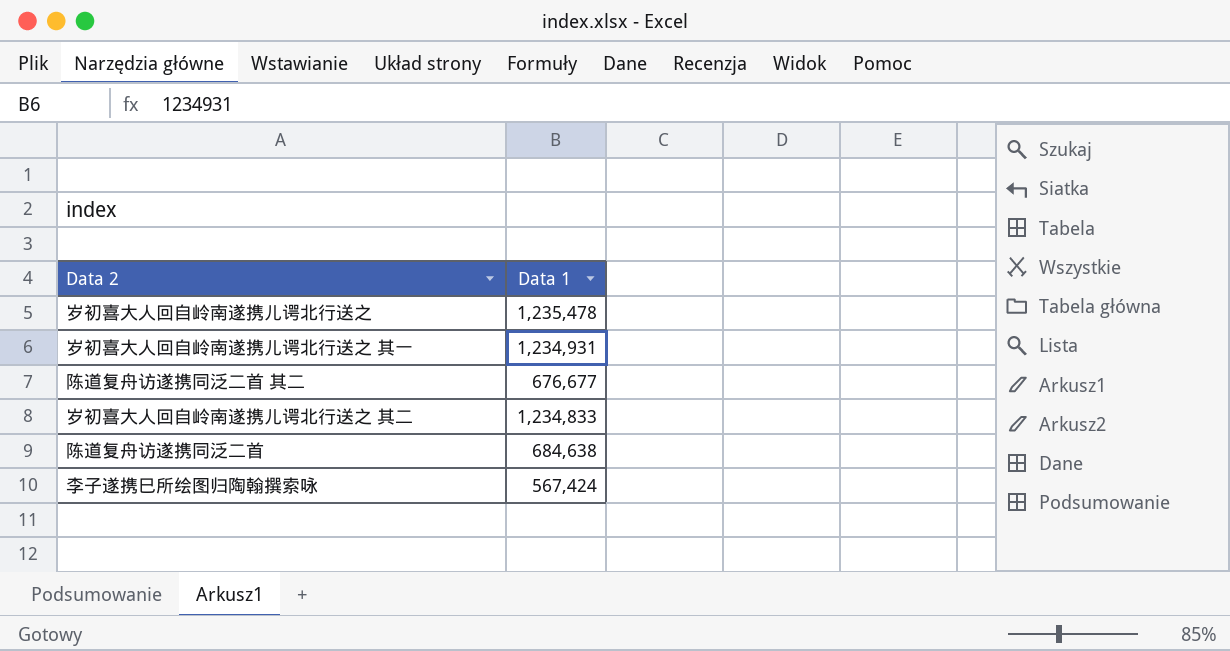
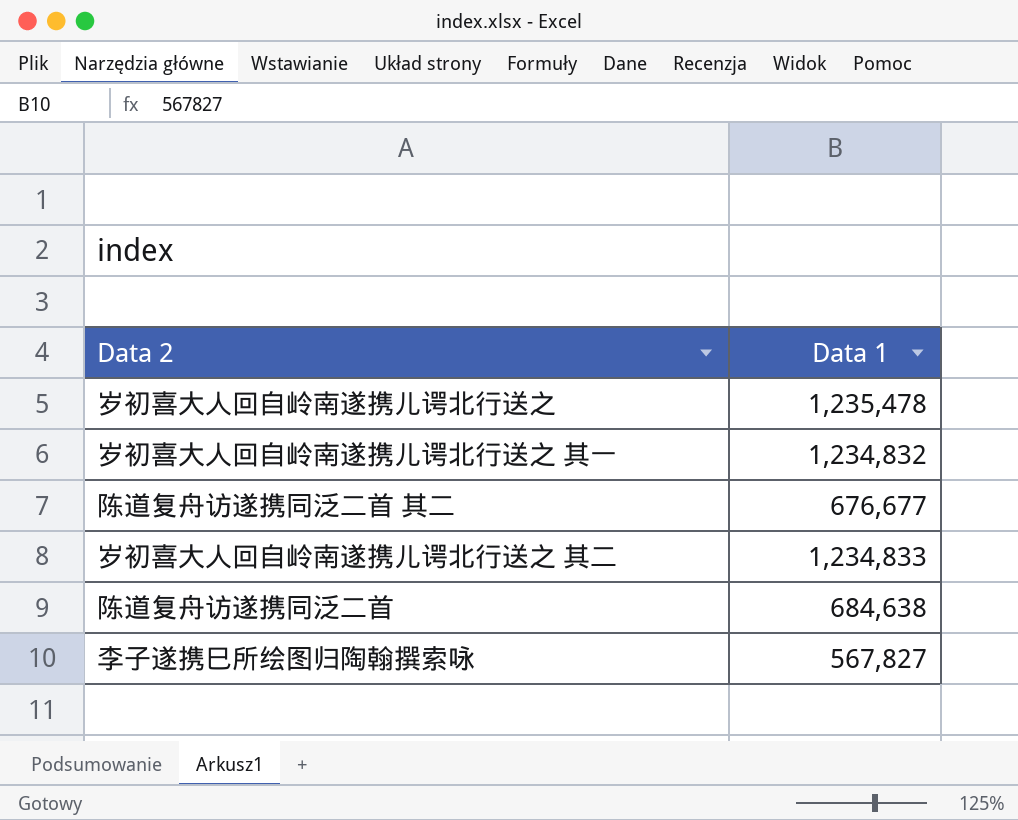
岁初喜大人回自岭南遂携儿谔北行送之 其一 | Data 1: 1,234,931 -> 1,234,832
李子遂携巳所绘图归陶翰撰索咏 | Data 1: 567,424 -> 567,827

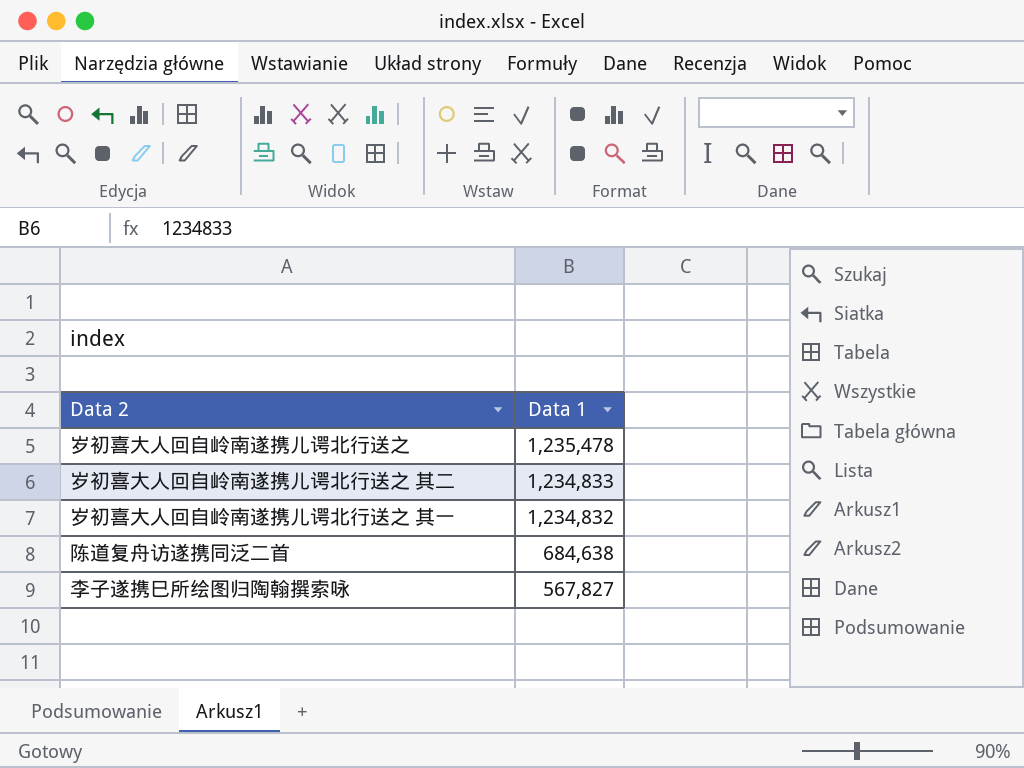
row order: none -> Data 1 descending
row 陈道复舟访遂携同泛二首 其二: 676,677 -> none

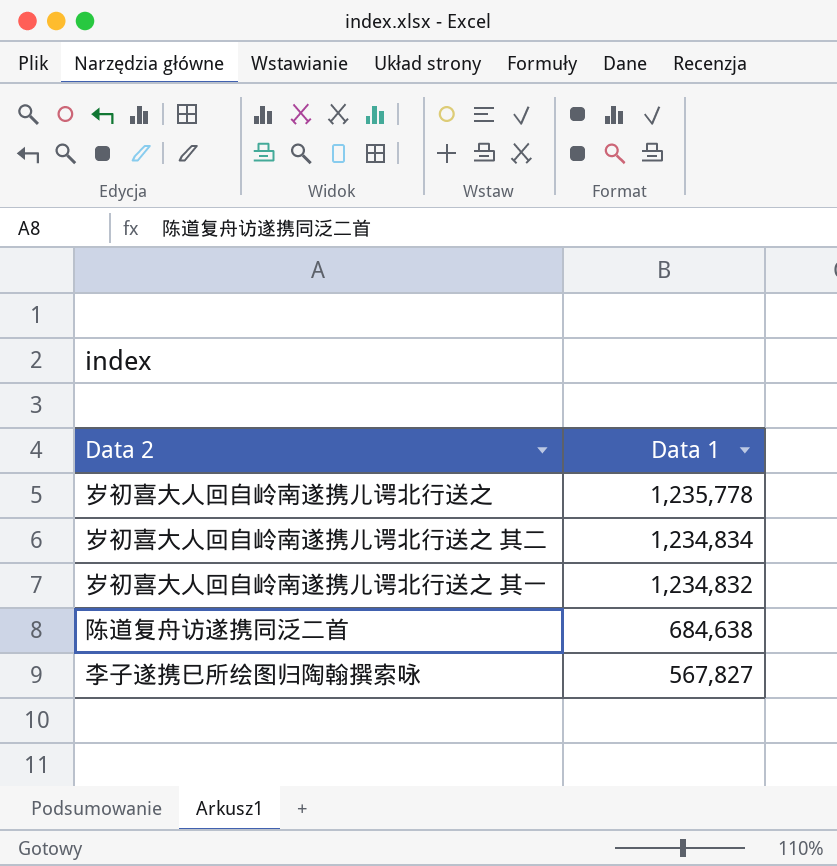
岁初喜大人回自岭南遂携儿谔北行送之 | Data 1: 1,235,478 -> 1,235,778
岁初喜大人回自岭南遂携儿谔北行送之 其二 | Data 1: 1,234,833 -> 1,234,834

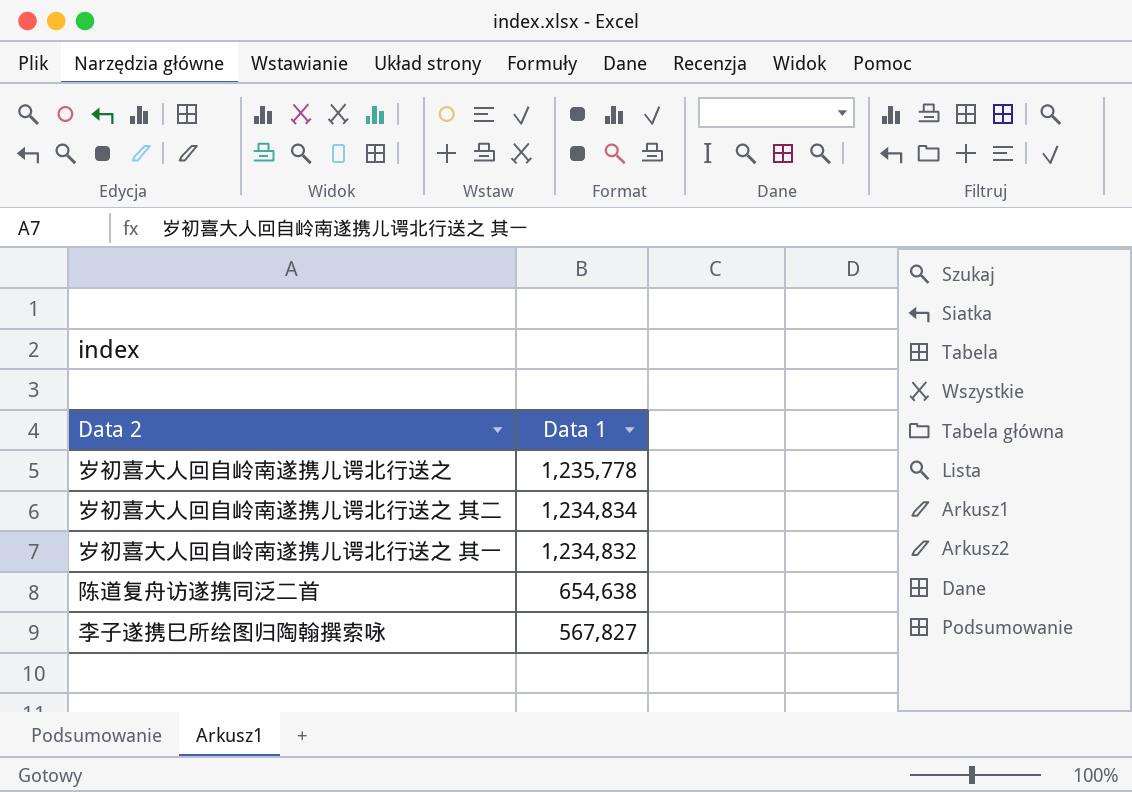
陈道复舟访遂携同泛二首 | Data 1: 684,638 -> 654,638

